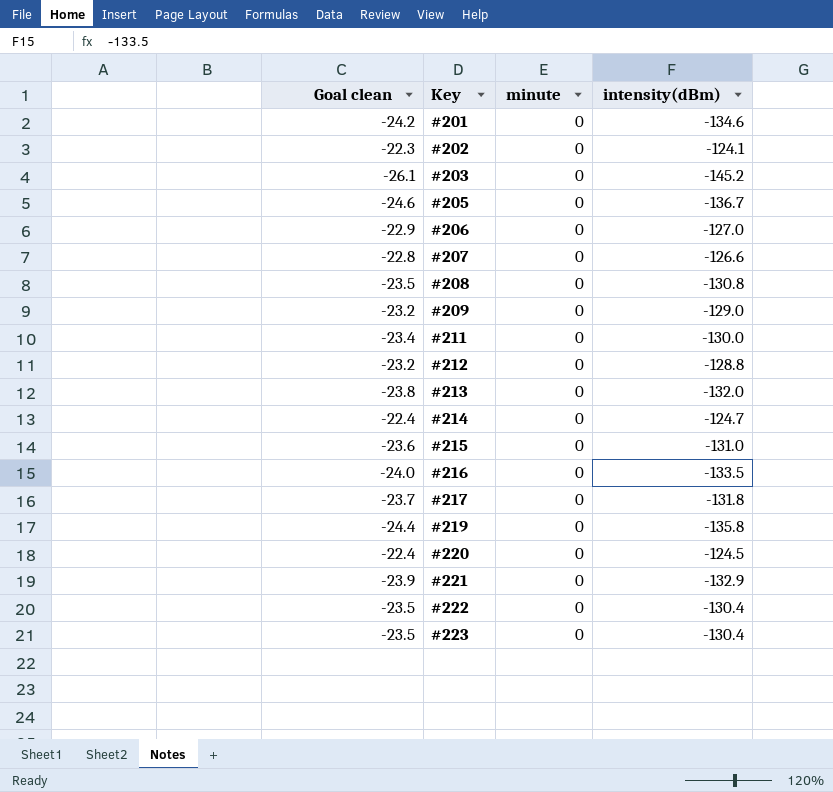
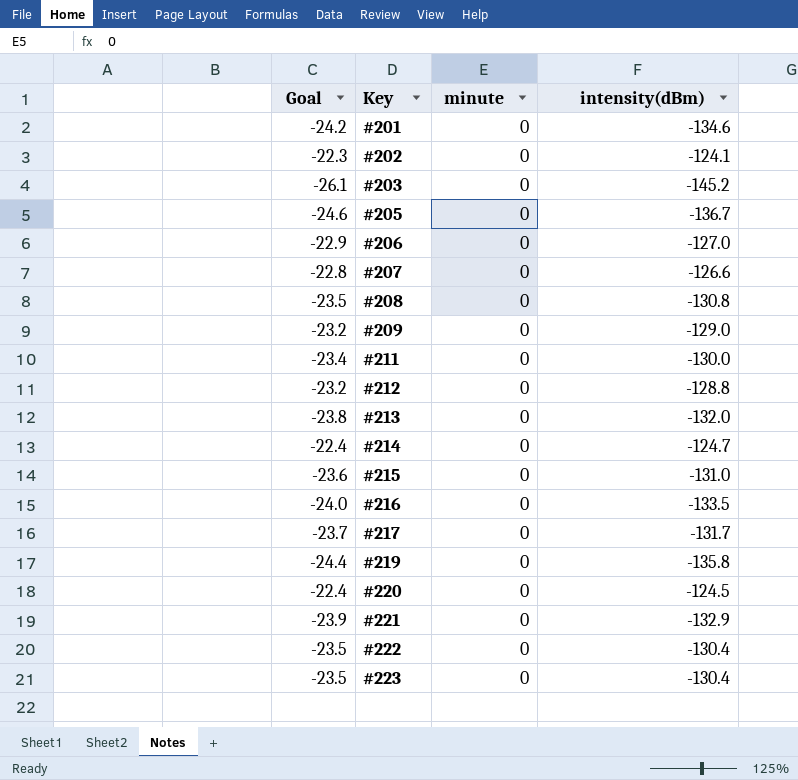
column name: Goal clean -> Goal
#217 | intensity(dBm): -131.8 -> -131.7

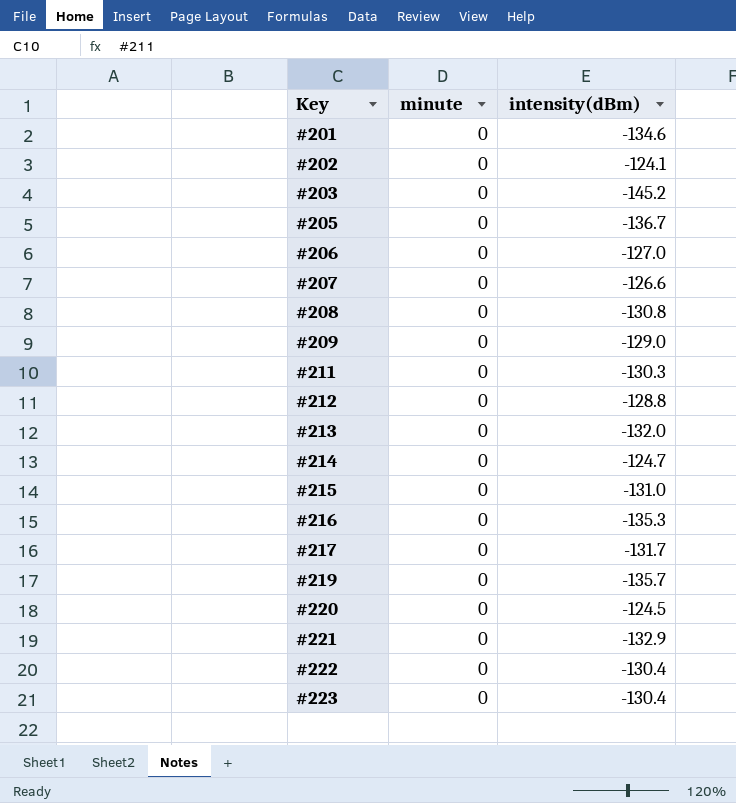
column Goal | formula: [intensity(dBm)] * 0.18 -> none
#211 | intensity(dBm): -130.0 -> -130.3
#216 | intensity(dBm): -133.5 -> -135.3
#219 | intensity(dBm): -135.8 -> -135.7

